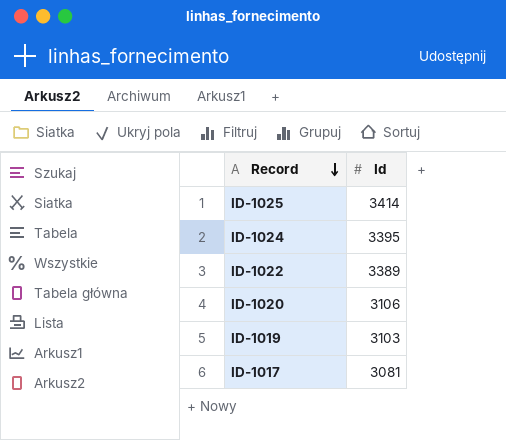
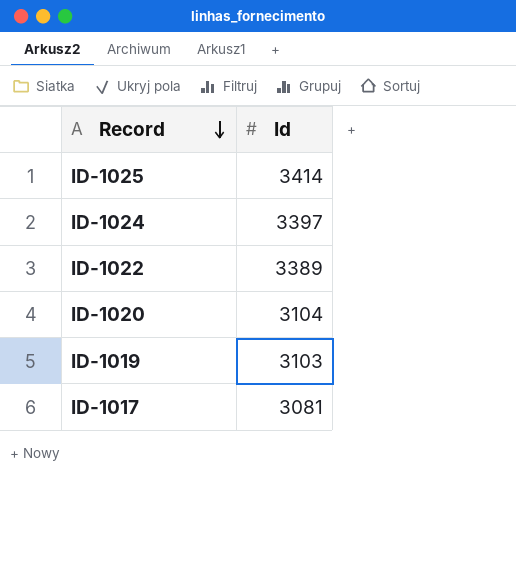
ID-1024 | Id: 3395 -> 3397
ID-1020 | Id: 3106 -> 3104

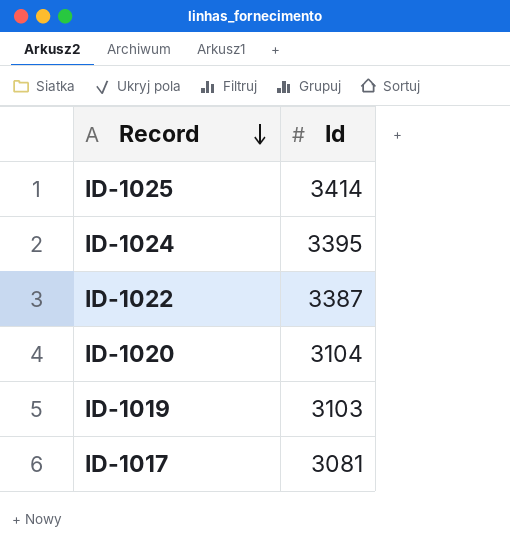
ID-1024 | Id: 3397 -> 3395
ID-1022 | Id: 3389 -> 3387

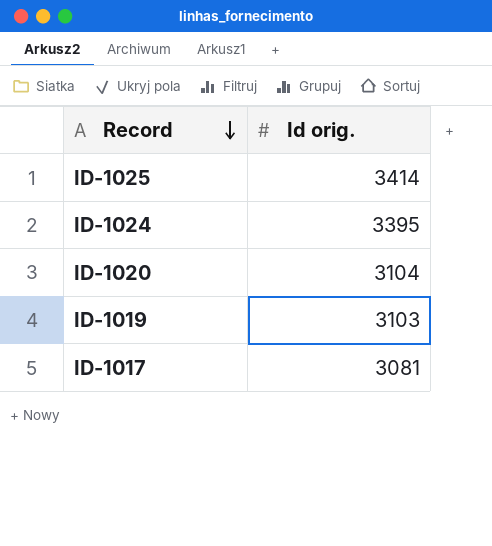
column name: Id -> Id orig.
row ID-1022: 3387 -> none

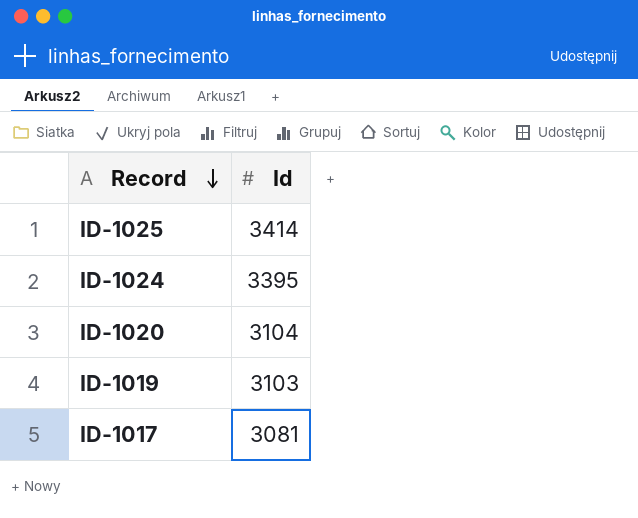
column name: Id orig. -> Id

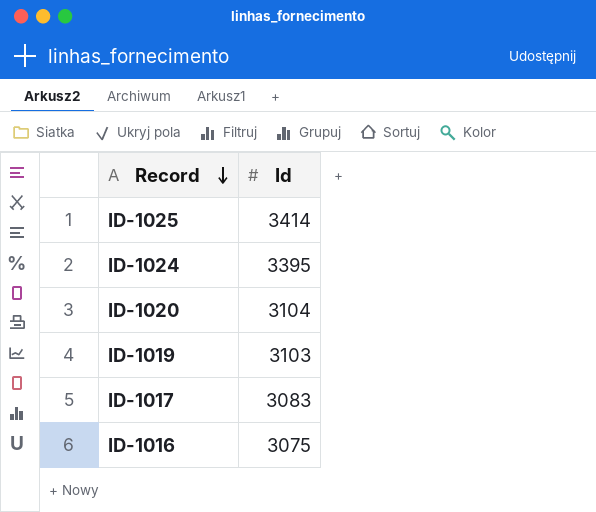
ID-1017 | Id: 3081 -> 3083
row ID-1016: none -> 3075

